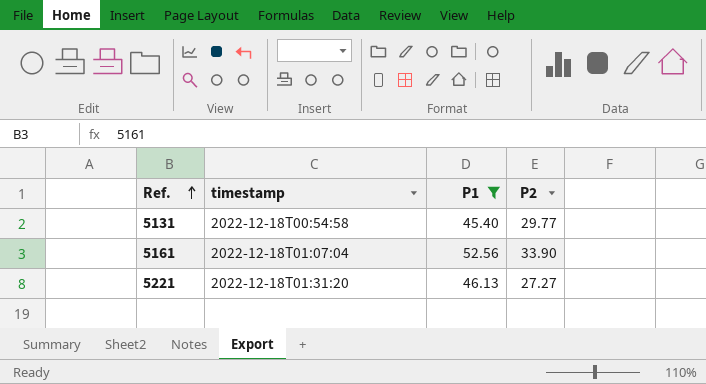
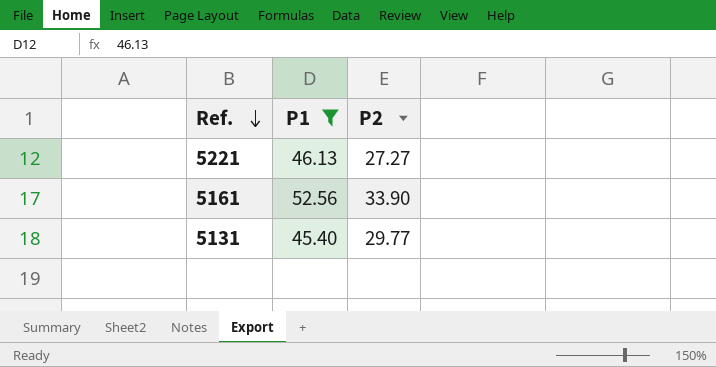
row order: Ref. ascending -> Ref. descending
column timestamp | position: 2 -> none

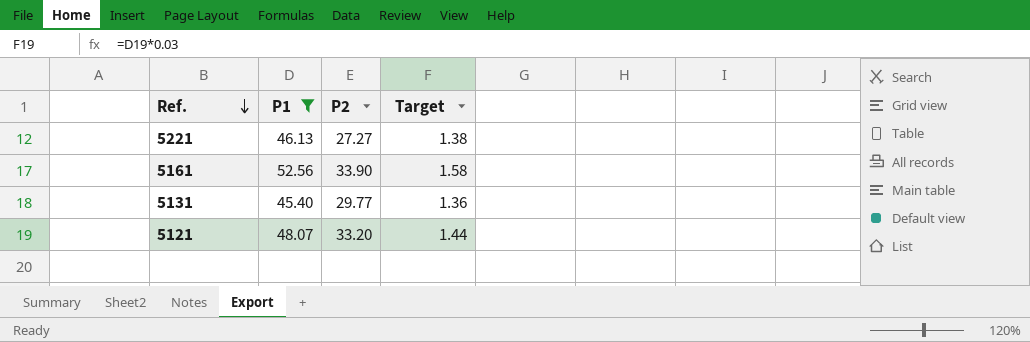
column Target | formula: none -> [P1] * 0.03
row 5121: none -> 48.07 | 33.20 | 1.44

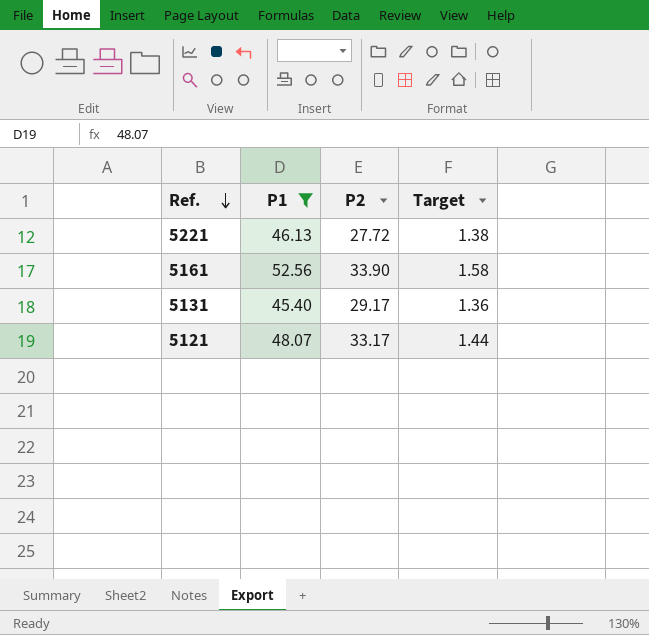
5221 | P2: 27.27 -> 27.72
5131 | P2: 29.77 -> 29.17
5121 | P2: 33.20 -> 33.17

